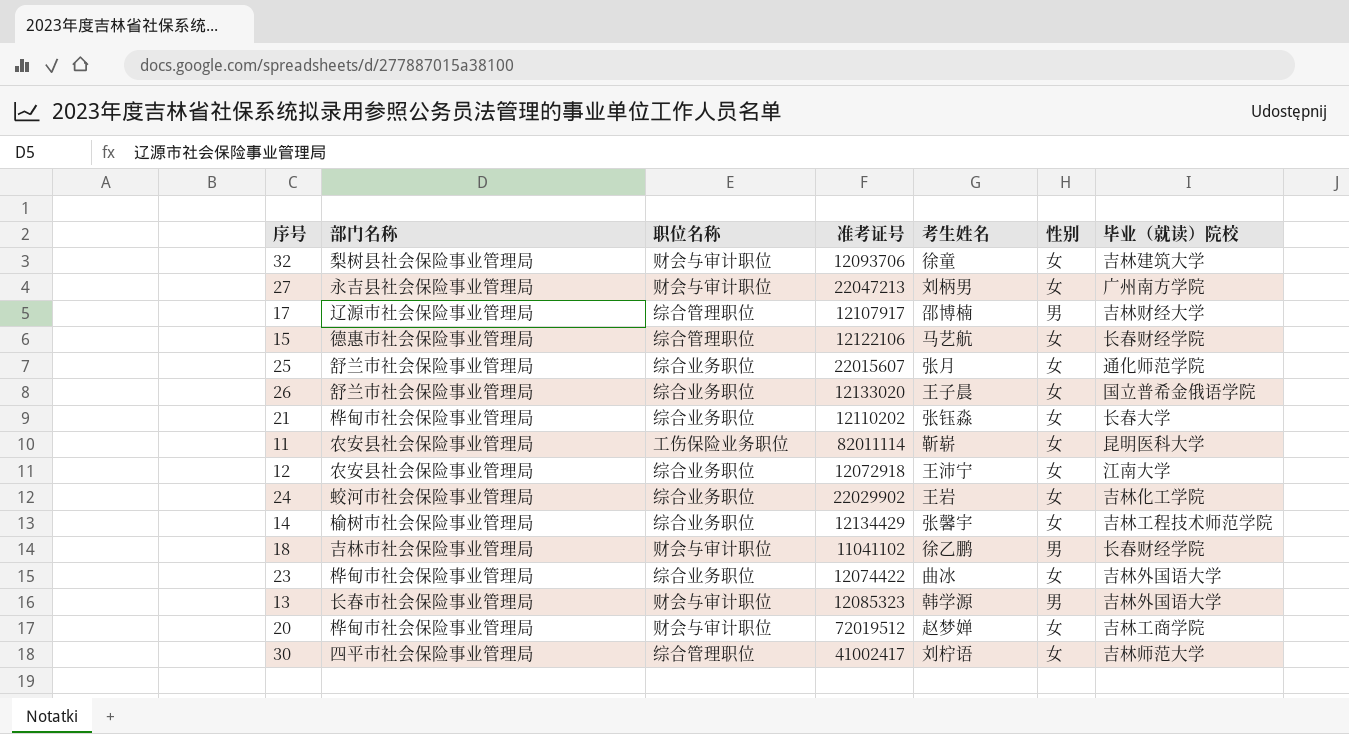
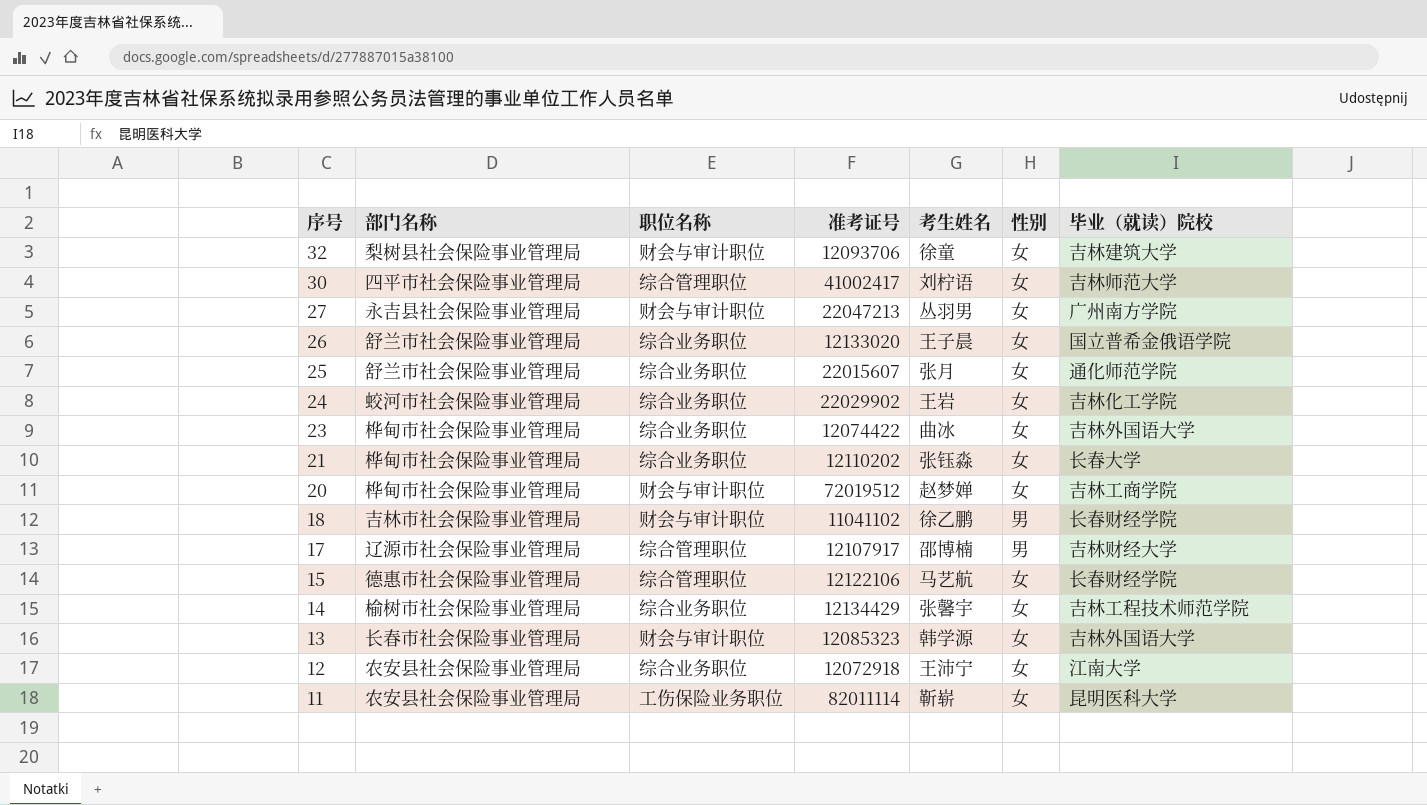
row order: none -> 序号 descending
27 | 考生姓名: 刘柄男 -> 丛羽男
13 | 性别: 男 -> 女

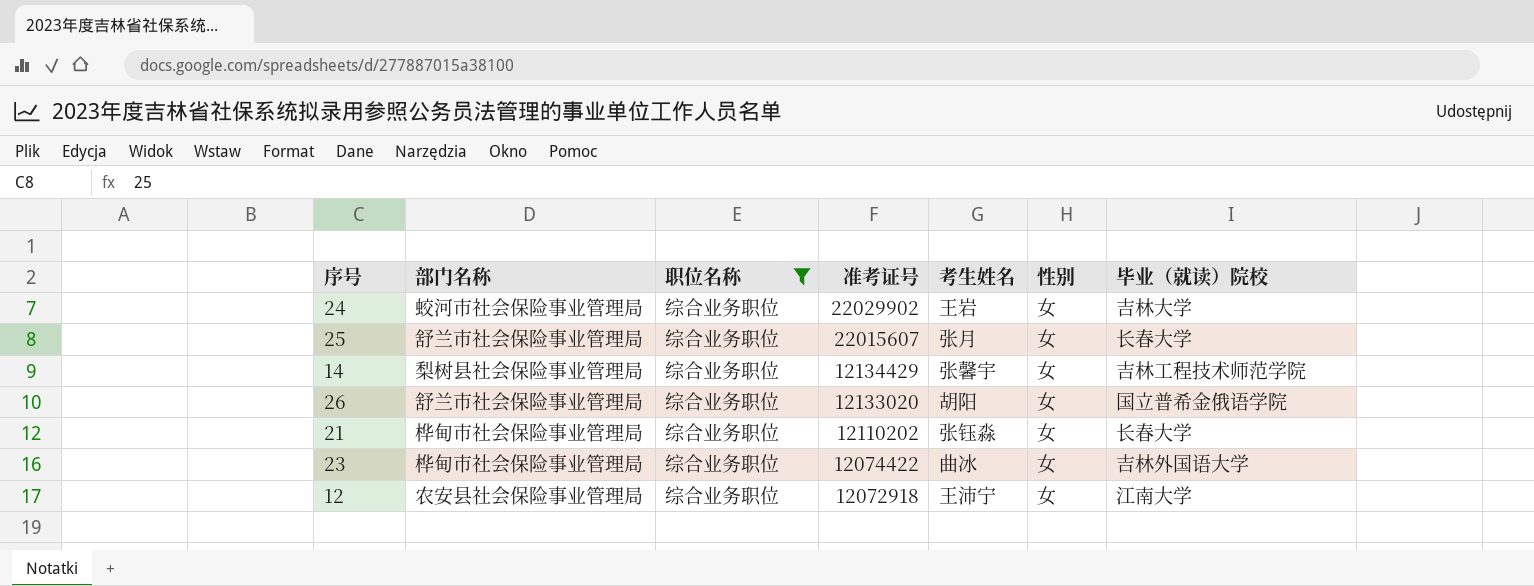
filter: none -> 职位名称 = 综合业务职位
row order: 序号 descending -> 准考证号 descending
24 | 毕业（就读）院校: 吉林化工学院 -> 吉林大学
25 | 毕业（就读）院校: 通化师范学院 -> 长春大学
14 | 部门名称: 榆树市社会保险事业管理局 -> 梨树县社会保险事业管理局
26 | 考生姓名: 王子晨 -> 胡阳

